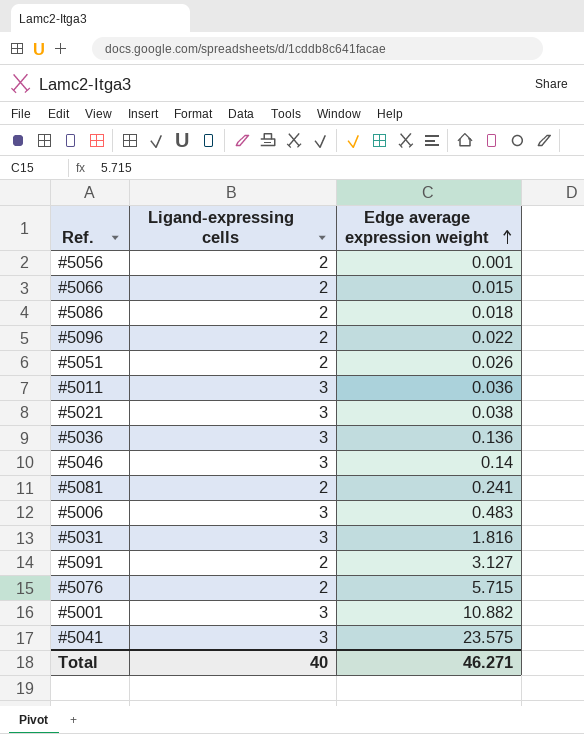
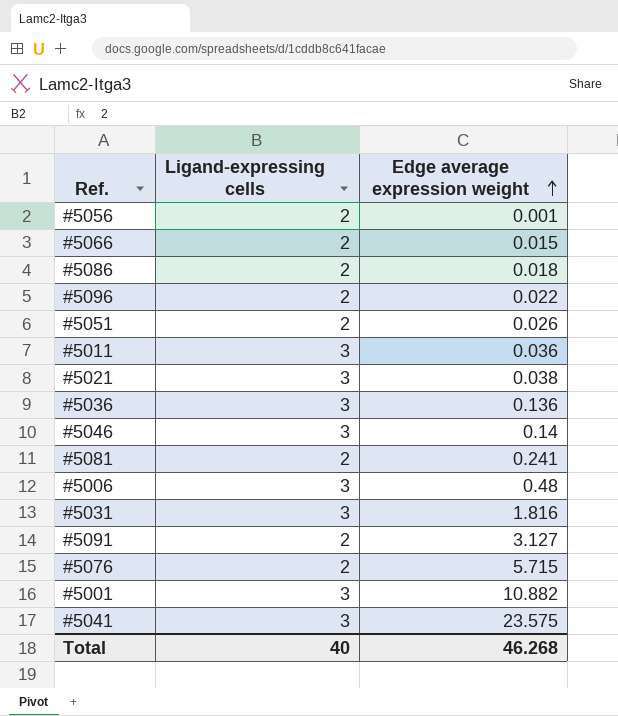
#5006 | Edge average expression weight: 0.483 -> 0.48
Total | Edge average expression weight: 46.271 -> 46.268

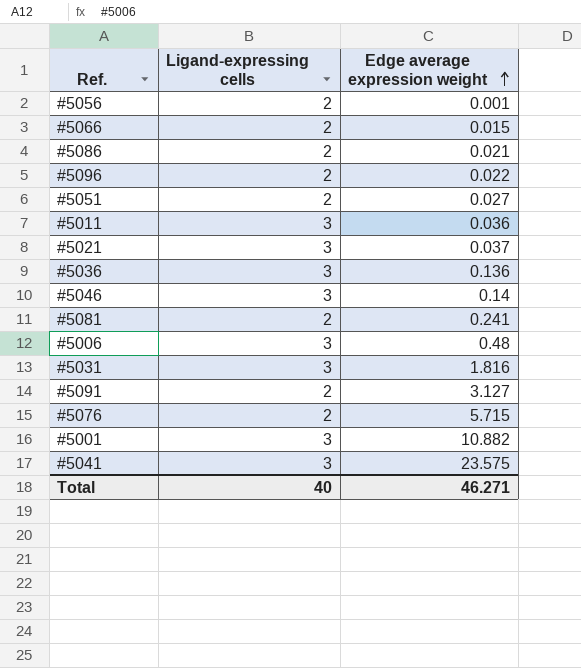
#5086 | Edge average expression weight: 0.018 -> 0.021
#5051 | Edge average expression weight: 0.026 -> 0.027
#5021 | Edge average expression weight: 0.038 -> 0.037
Total | Edge average expression weight: 46.268 -> 46.271

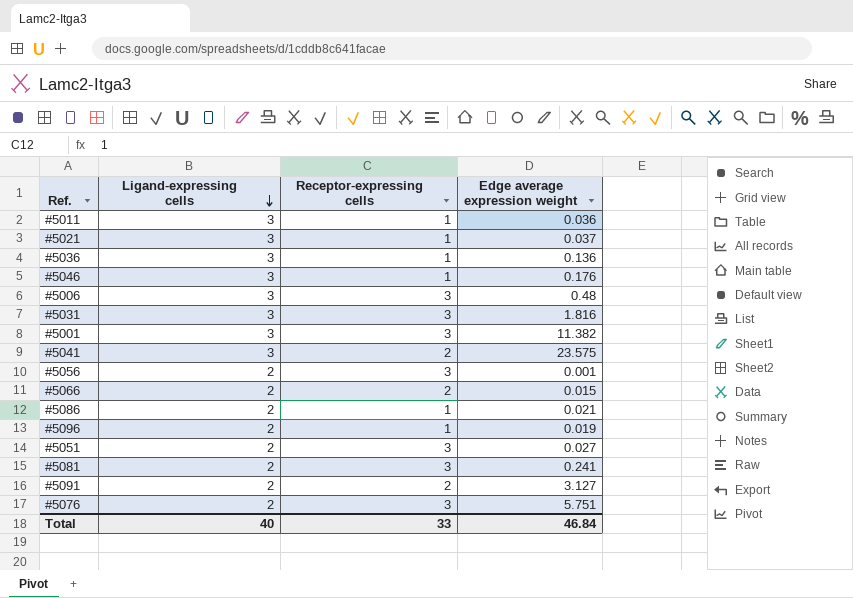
row order: Edge average expression weight ascending -> Ligand-expressing cells descending
column Receptor-expressing cells | position: none -> 3
#5046 | Edge average expression weight: 0.14 -> 0.176
#5001 | Edge average expression weight: 10.882 -> 11.382
#5096 | Edge average expression weight: 0.022 -> 0.019
#5076 | Edge average expression weight: 5.715 -> 5.751
Total | Edge average expression weight: 46.271 -> 46.84

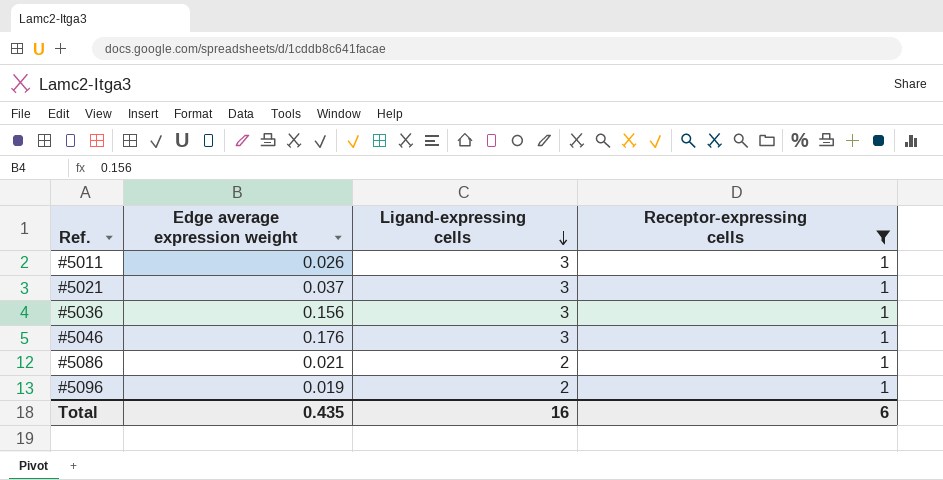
filter: none -> Receptor-expressing cells = 1
column Edge average expression weight | position: 4 -> 2
#5011 | Edge average expression weight: 0.036 -> 0.026
#5036 | Edge average expression weight: 0.136 -> 0.156
Total | Edge average expression weight: 46.84 -> 0.435
Total | Ligand-expressing cells: 40 -> 16
Total | Receptor-expressing cells: 33 -> 6

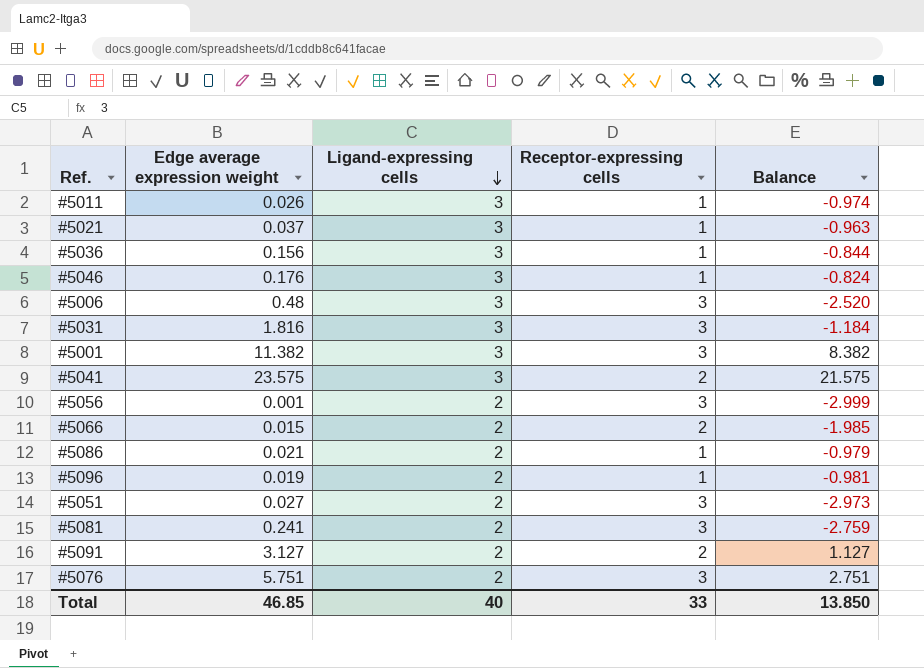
filter: Receptor-expressing cells = 1 -> none
column Balance | formula: none -> [Edge average expression weight] - [Receptor-expressing cells]
Total | Edge average expression weight: 0.435 -> 46.85
Total | Ligand-expressing cells: 16 -> 40
Total | Receptor-expressing cells: 6 -> 33

